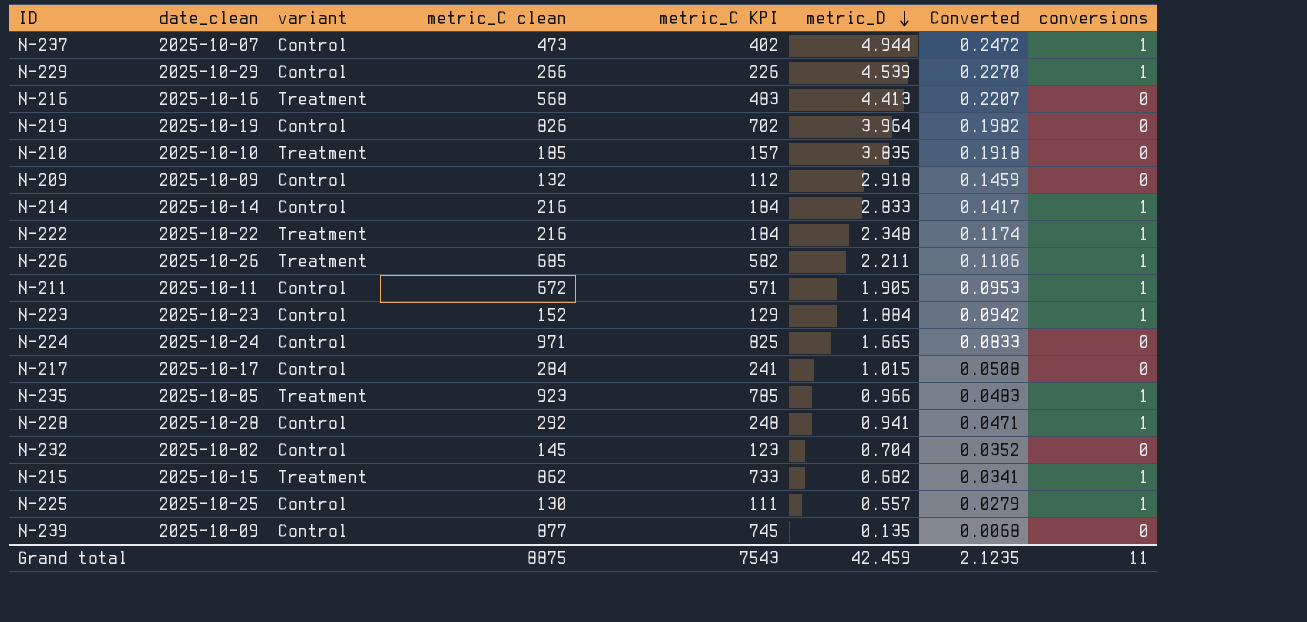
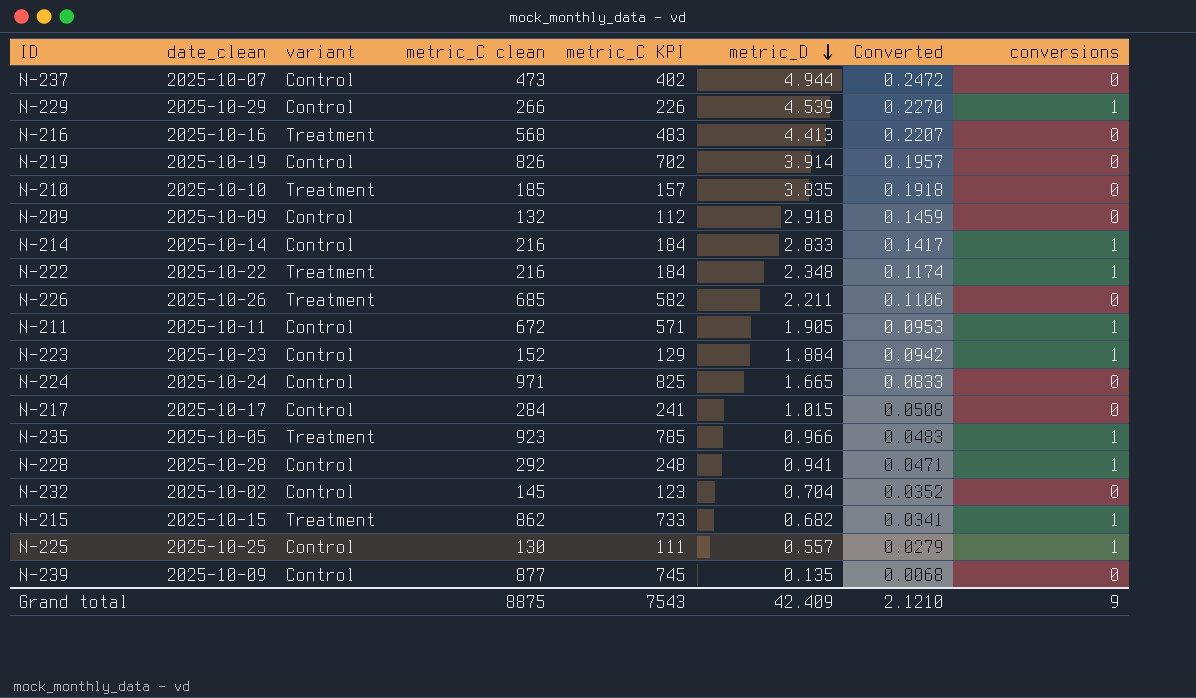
N-237 | conversions: 1 -> 0
N-219 | metric_D: 3.964 -> 3.914
N-219 | Converted: 0.1982 -> 0.1957
N-226 | conversions: 1 -> 0
Grand total | metric_D: 42.459 -> 42.409
Grand total | Converted: 2.1235 -> 2.1210
Grand total | conversions: 11 -> 9

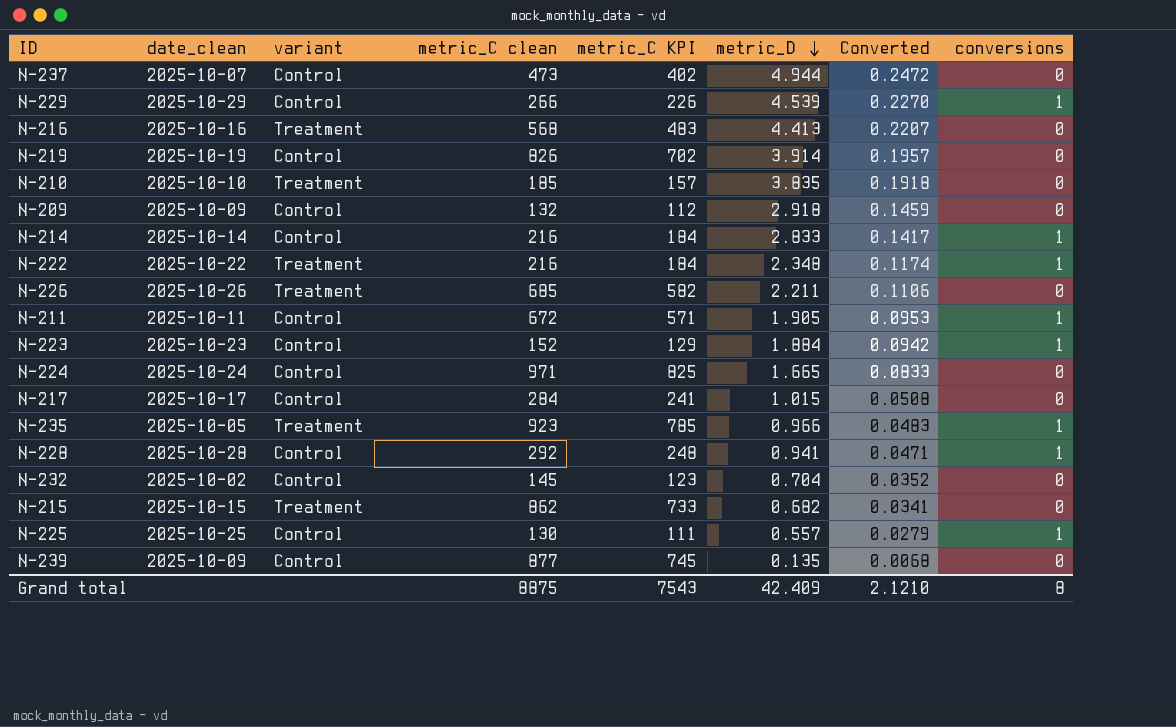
N-215 | conversions: 1 -> 0
Grand total | conversions: 9 -> 8

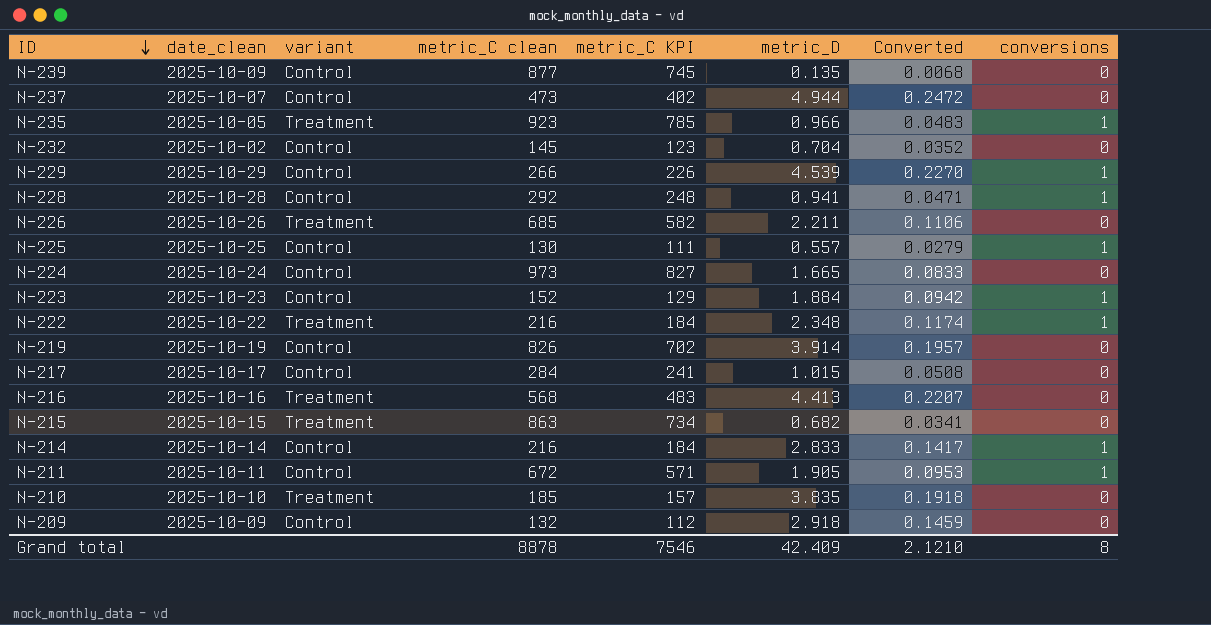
row order: metric_D descending -> ID descending
N-224 | metric_C clean: 971 -> 973
N-224 | metric_C KPI: 825 -> 827
N-215 | metric_C clean: 862 -> 863
N-215 | metric_C KPI: 733 -> 734
Grand total | metric_C clean: 8875 -> 8878
Grand total | metric_C KPI: 7543 -> 7546

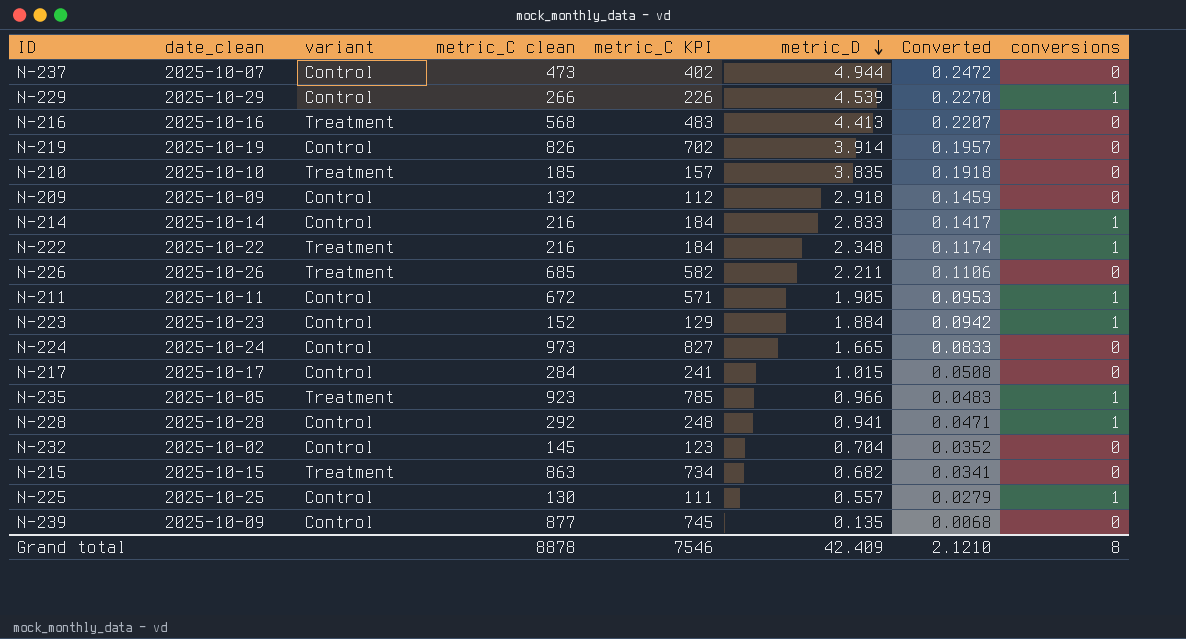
row order: ID descending -> metric_D descending

